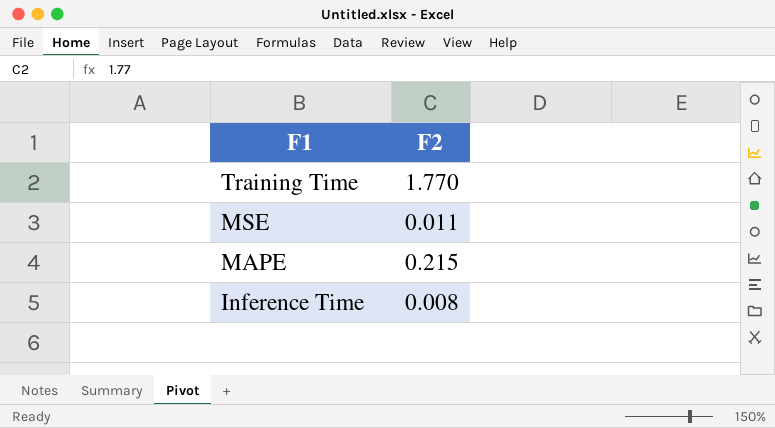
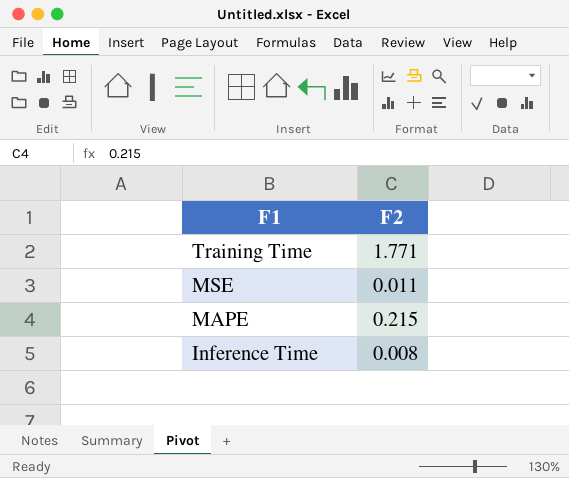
Training Time | F2: 1.770 -> 1.771

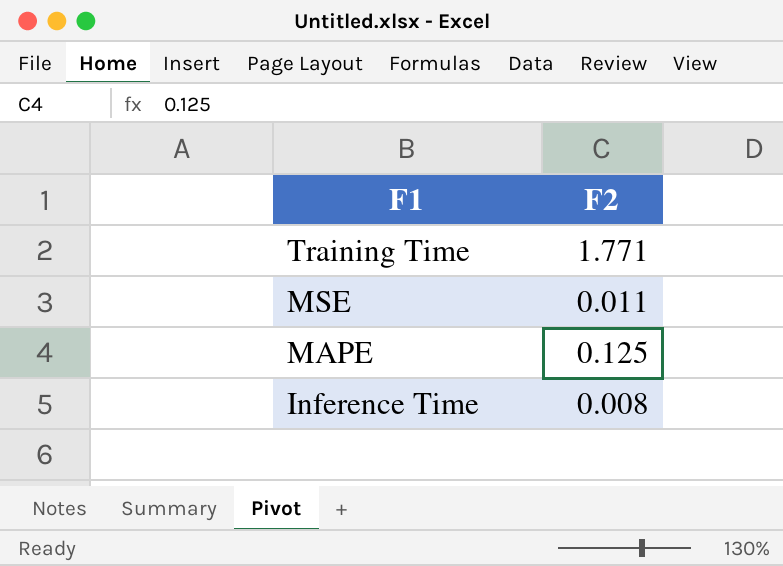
MAPE | F2: 0.215 -> 0.125

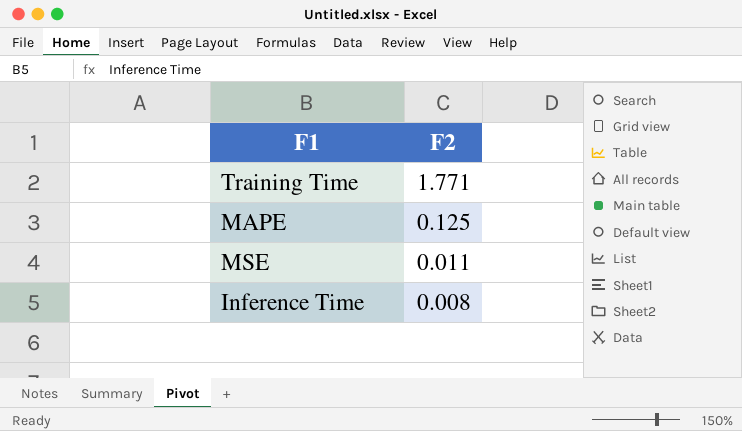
row order: F1 descending -> F2 descending

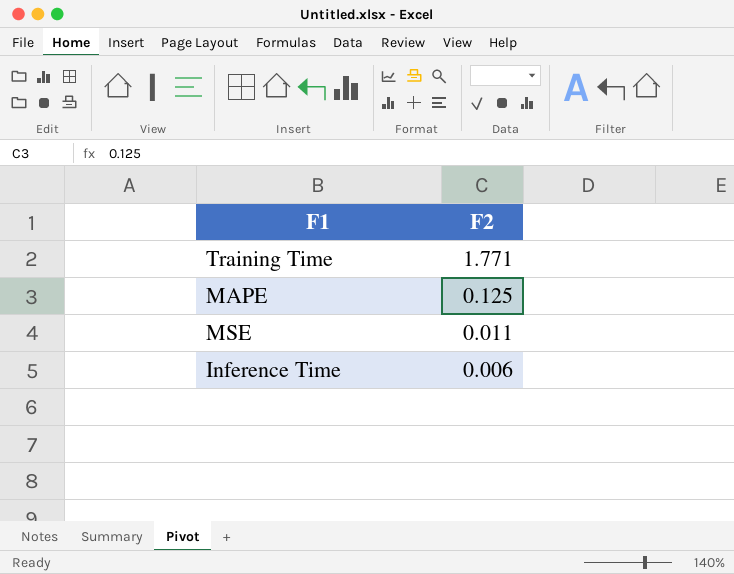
Inference Time | F2: 0.008 -> 0.006

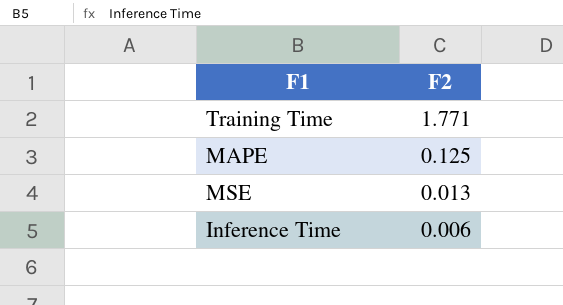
MSE | F2: 0.011 -> 0.013

